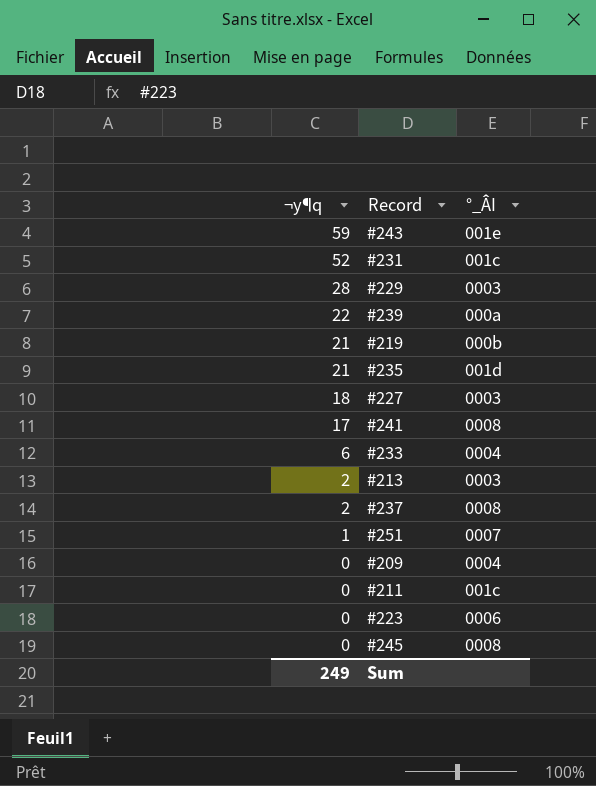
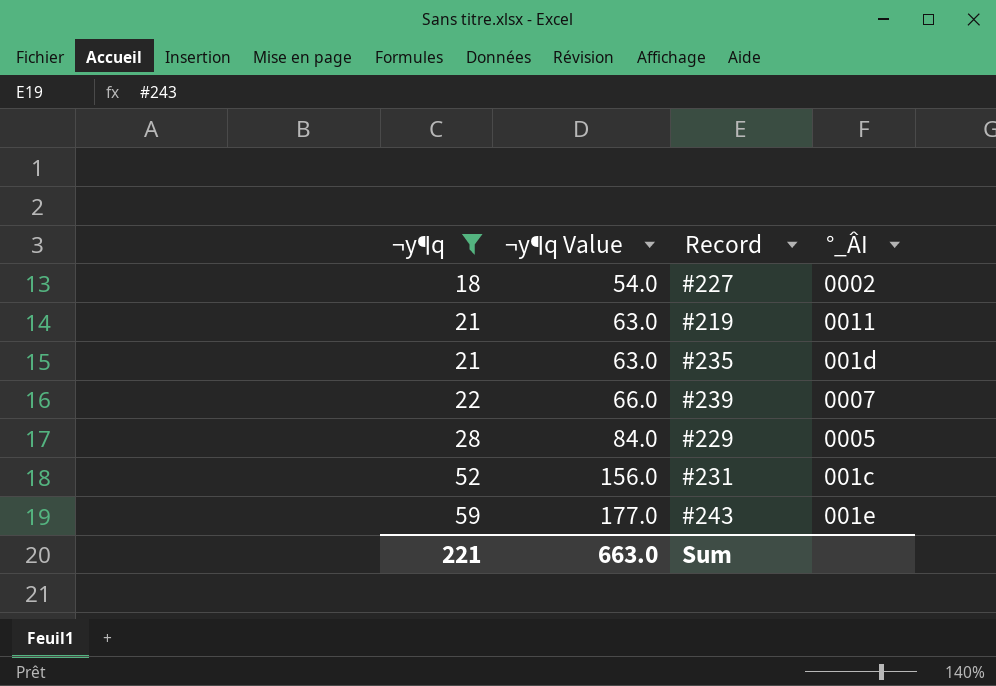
filter: none -> ¬y¶q >= 18
row order: ¬y¶q descending -> ¬y¶q ascending
column ¬y¶q Value | formula: none -> [¬y¶q] * 3
#227 | °_ÂI: 0003 -> 0002
#219 | °_ÂI: 000b -> 0011
#239 | °_ÂI: 000a -> 0007
#229 | °_ÂI: 0003 -> 0005
Sum | ¬y¶q: 249 -> 221

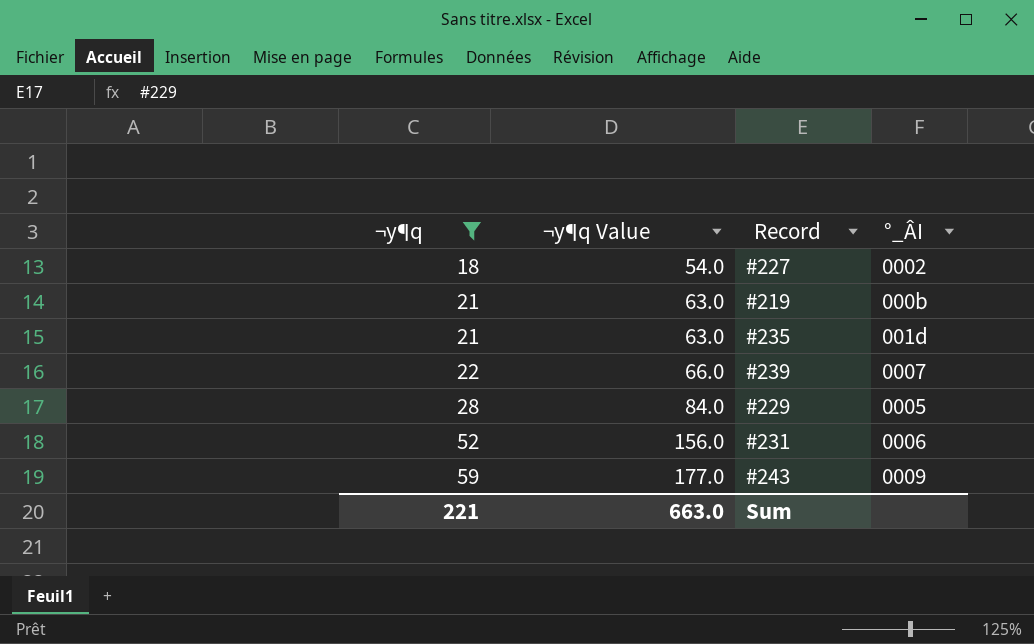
#219 | °_ÂI: 0011 -> 000b
#231 | °_ÂI: 001c -> 0006
#243 | °_ÂI: 001e -> 0009

